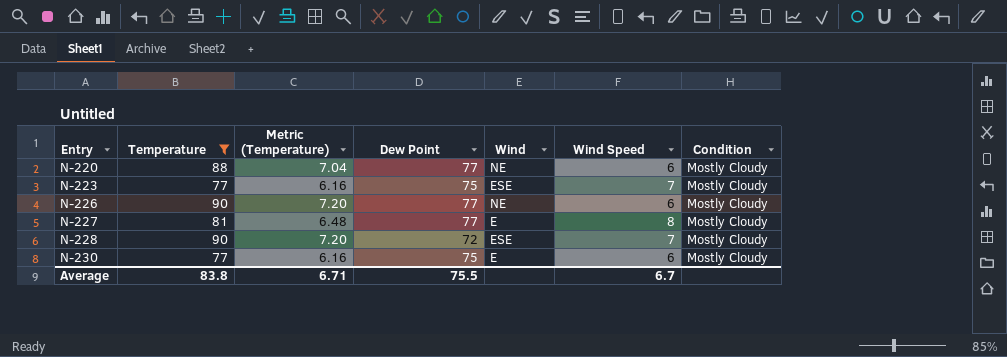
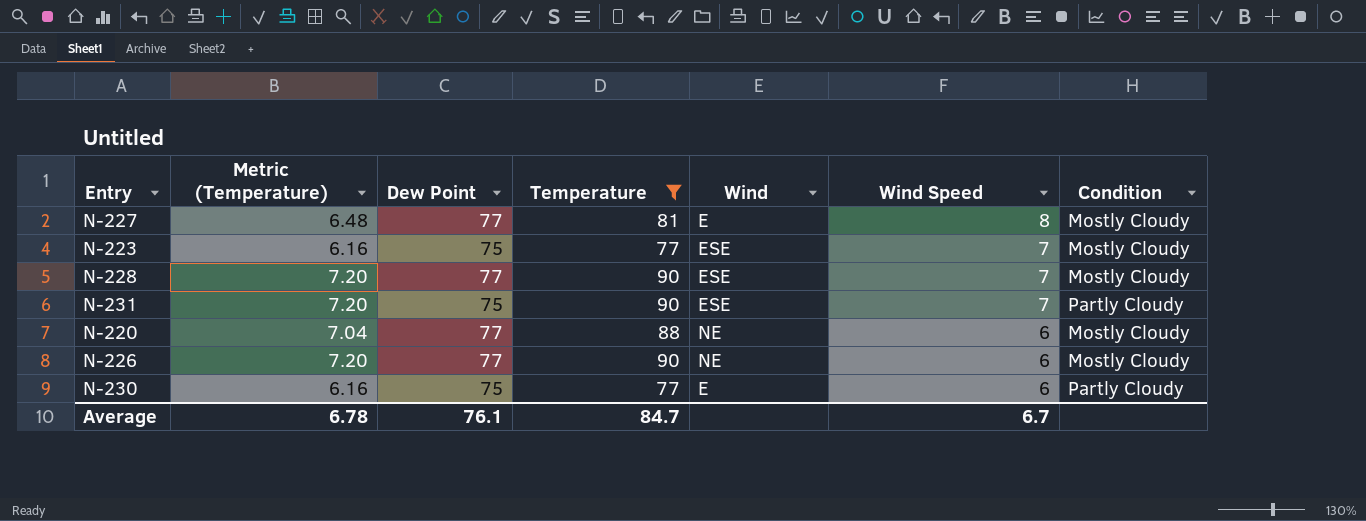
row order: Entry ascending -> Wind Speed descending
column Temperature | position: 2 -> 4
N-228 | Dew Point: 72 -> 77
row N-231: none -> 7.20 | 75 | 90 | ESE | 7 | Partly Cloudy
N-230 | Condition: Mostly Cloudy -> Partly Cloudy
Average | Metric (Temperature): 6.71 -> 6.78
Average | Dew Point: 75.5 -> 76.1
Average | Temperature: 83.8 -> 84.7

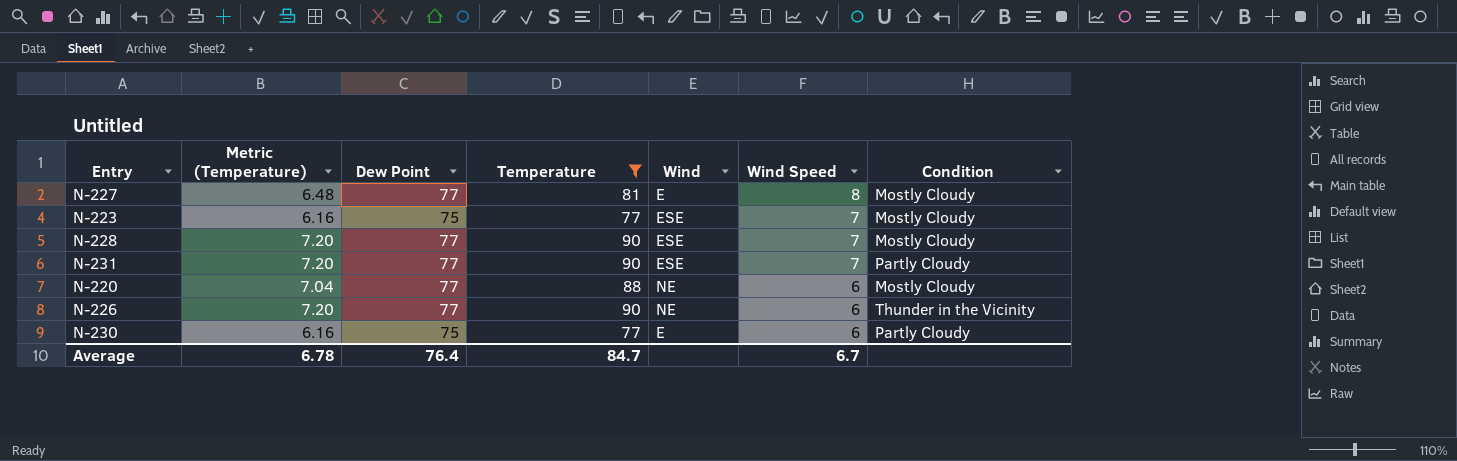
N-231 | Dew Point: 75 -> 77
N-226 | Condition: Mostly Cloudy -> Thunder in the Vicinity
Average | Dew Point: 76.1 -> 76.4

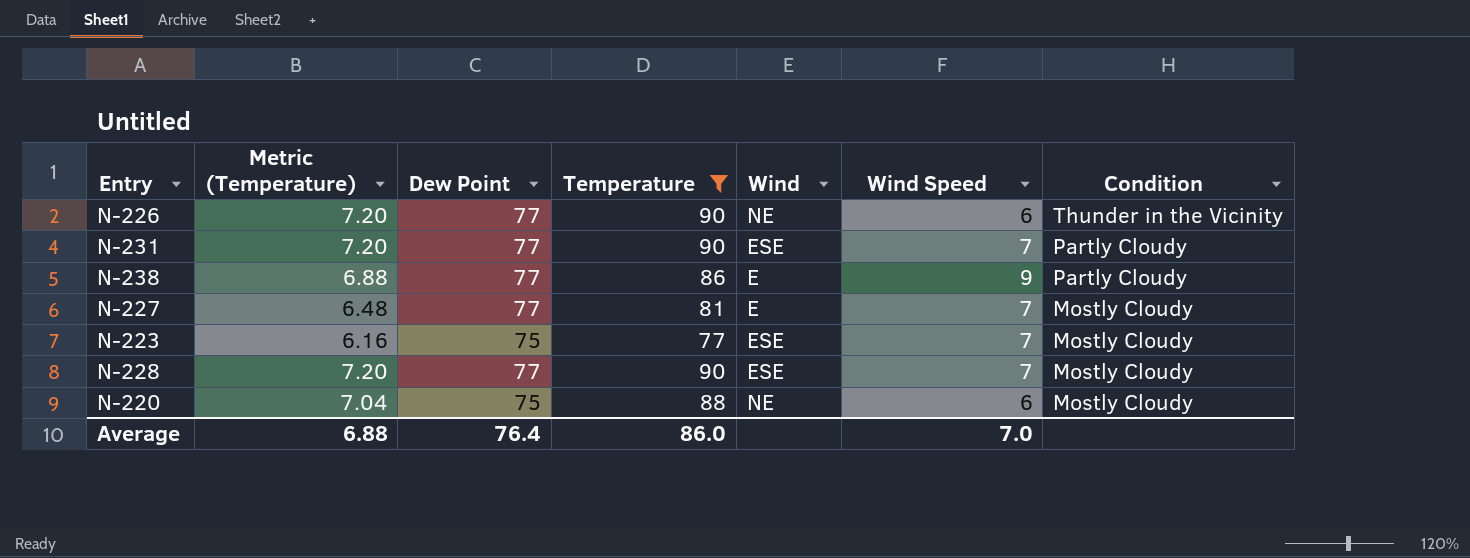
row order: Wind Speed descending -> Condition descending
row N-230: 6.16 | 75 | 77 | E | 6 | Partly Cloudy -> none
row N-238: none -> 6.88 | 77 | 86 | E | 9 | Partly Cloudy
N-227 | Wind Speed: 8 -> 7
N-220 | Dew Point: 77 -> 75
Average | Metric (Temperature): 6.78 -> 6.88
Average | Temperature: 84.7 -> 86.0
Average | Wind Speed: 6.7 -> 7.0

